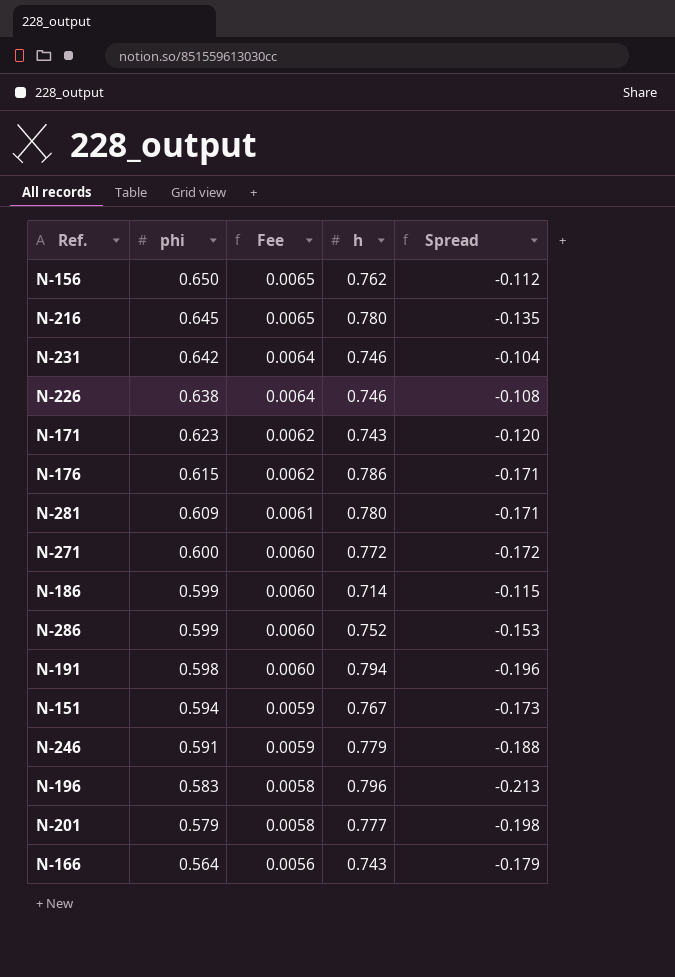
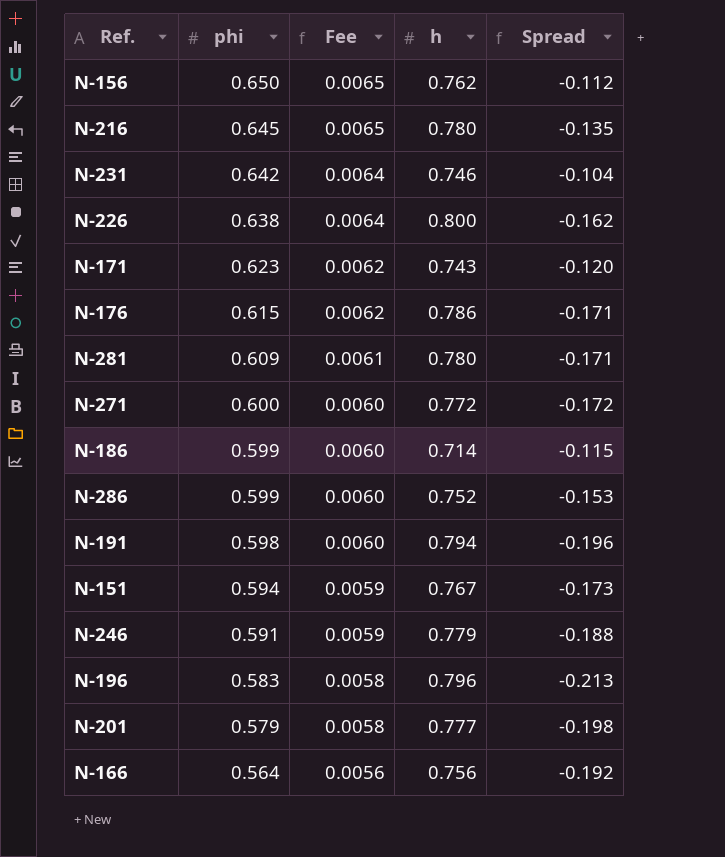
N-226 | h: 0.746 -> 0.800
N-226 | Spread: -0.108 -> -0.162
N-166 | h: 0.743 -> 0.756
N-166 | Spread: -0.179 -> -0.192

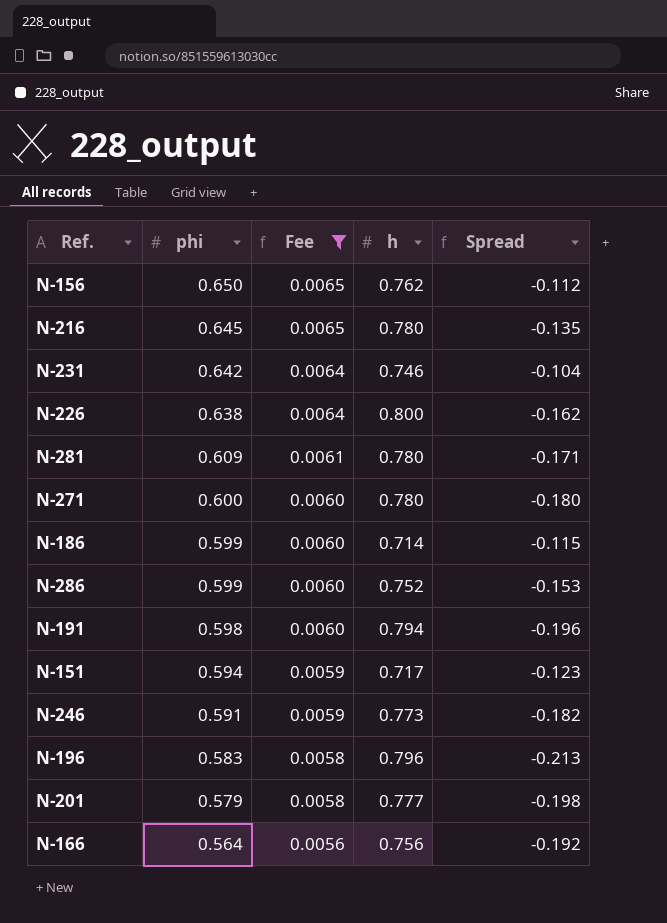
filter: none -> Fee != 0.0062
N-271 | h: 0.772 -> 0.780
N-271 | Spread: -0.172 -> -0.180
N-151 | h: 0.767 -> 0.717
N-151 | Spread: -0.173 -> -0.123
N-246 | h: 0.779 -> 0.773
N-246 | Spread: -0.188 -> -0.182

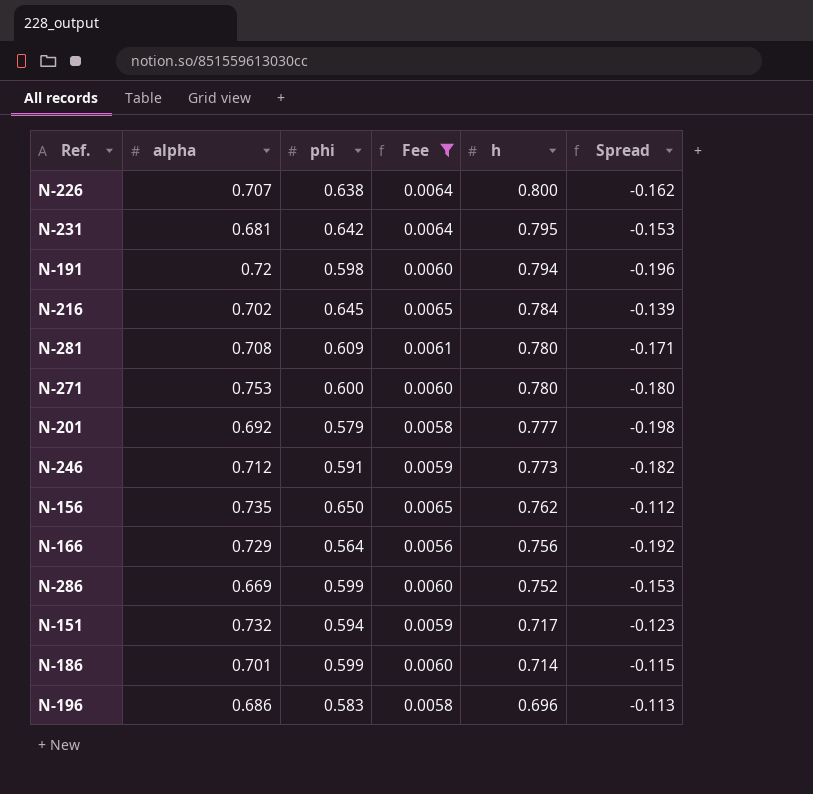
row order: phi descending -> h descending
column alpha | position: none -> 2
N-231 | h: 0.746 -> 0.795
N-231 | Spread: -0.104 -> -0.153
N-216 | h: 0.780 -> 0.784
N-216 | Spread: -0.135 -> -0.139
N-196 | h: 0.796 -> 0.696
N-196 | Spread: -0.213 -> -0.113

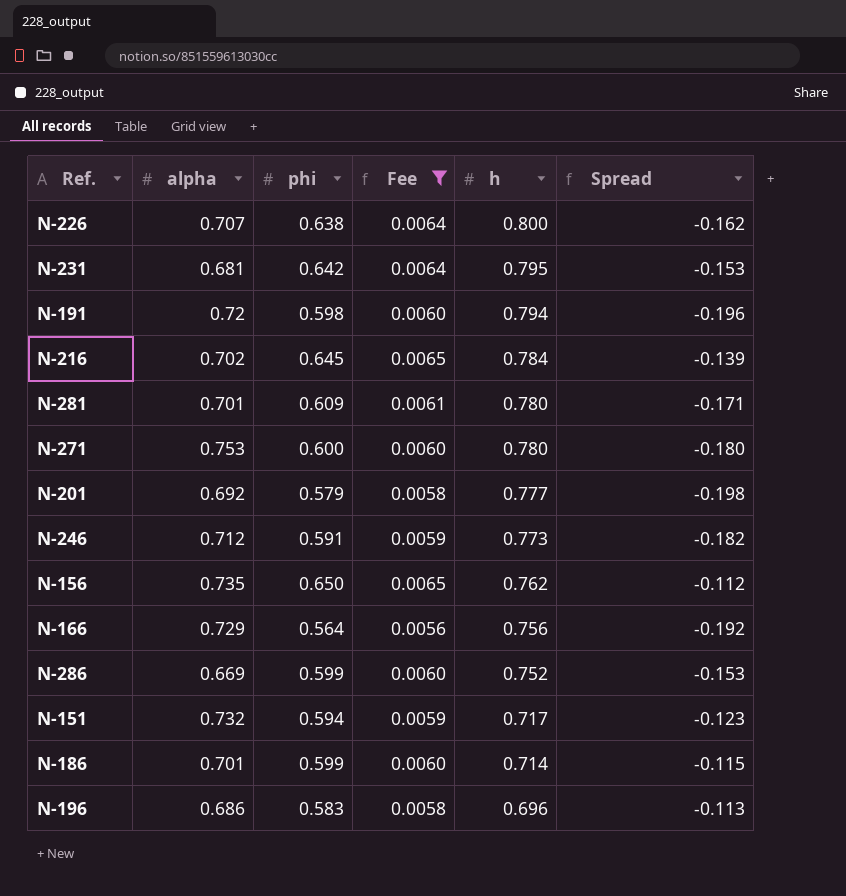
N-281 | alpha: 0.708 -> 0.701

